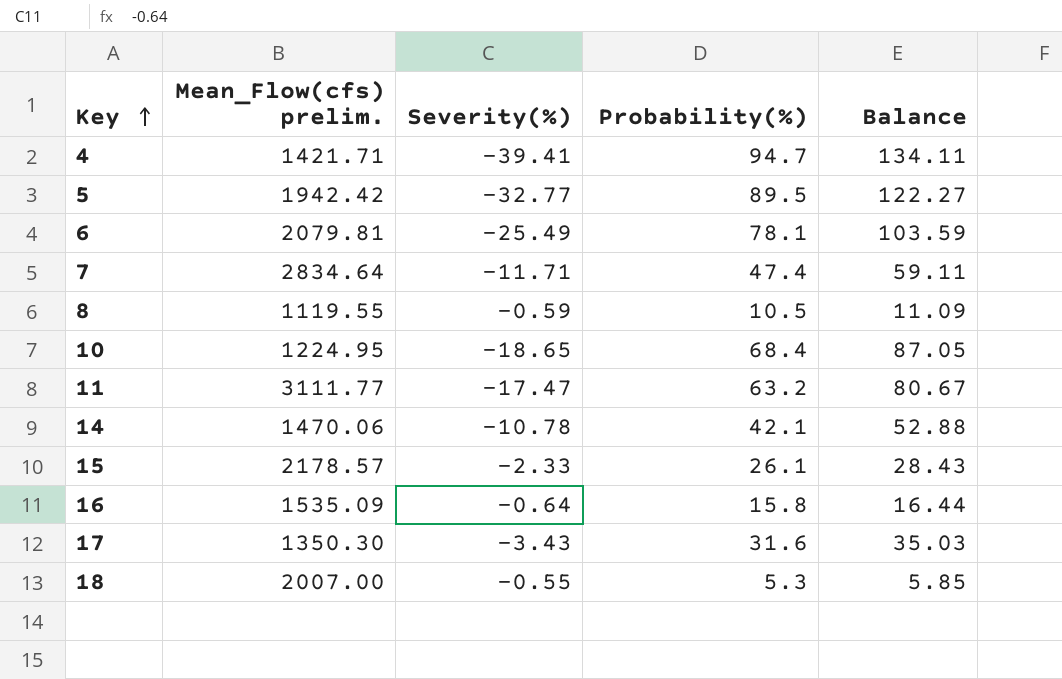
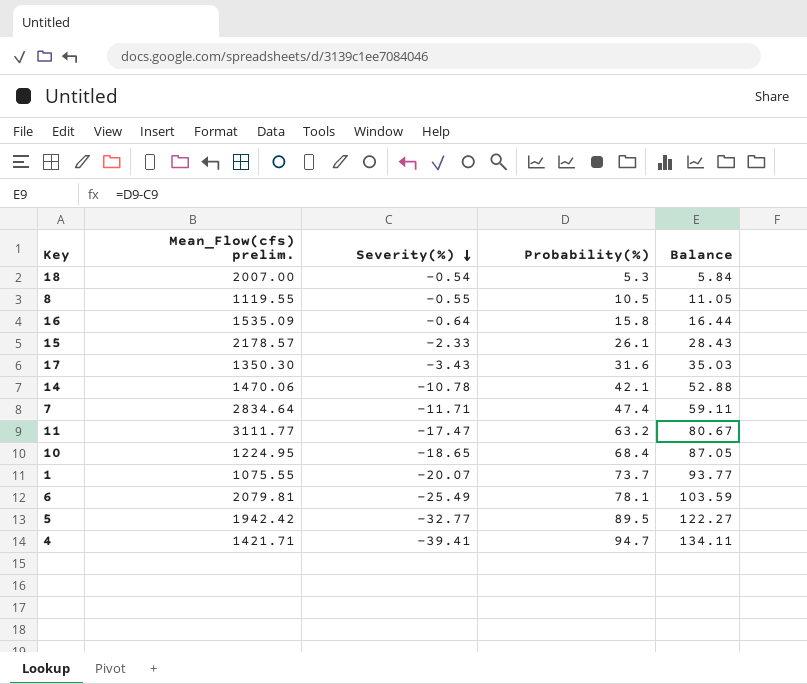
row order: Key ascending -> Severity(%) descending
18 | Severity(%): -0.55 -> -0.54
18 | Balance: 5.85 -> 5.84
8 | Severity(%): -0.59 -> -0.55
8 | Balance: 11.09 -> 11.05
row 1: none -> 1075.55 | -20.07 | 73.7 | 93.77

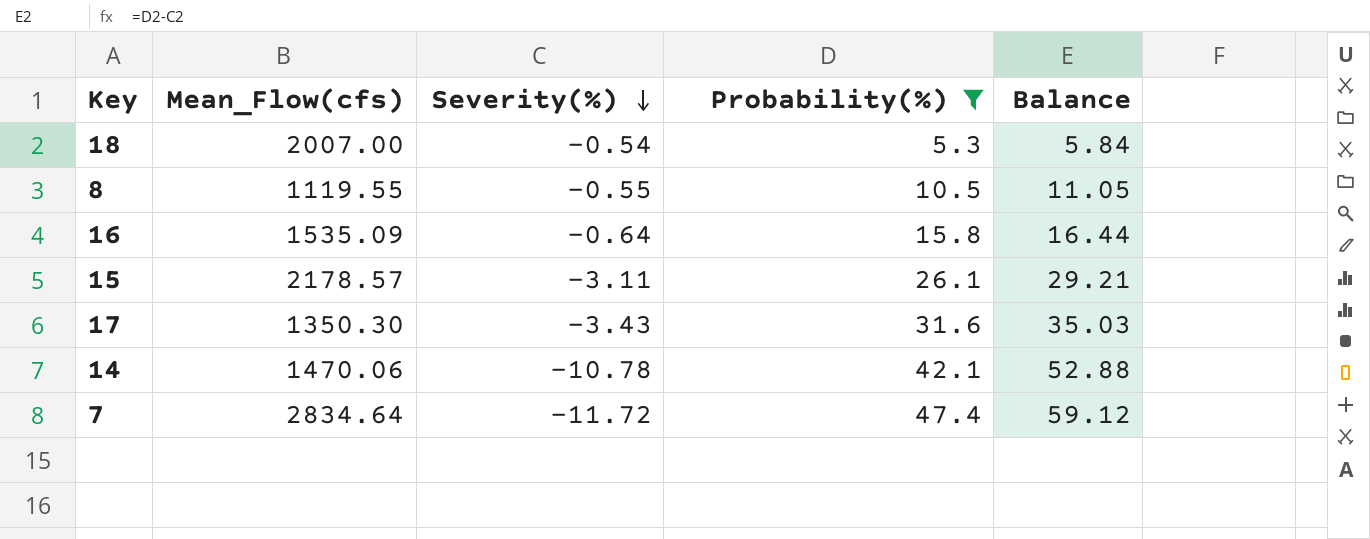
filter: none -> Probability(%) <= 47.4
column name: Mean_Flow(cfs) prelim. -> Mean_Flow(cfs)
15 | Severity(%): -2.33 -> -3.11
15 | Balance: 28.43 -> 29.21
7 | Severity(%): -11.71 -> -11.72
7 | Balance: 59.11 -> 59.12

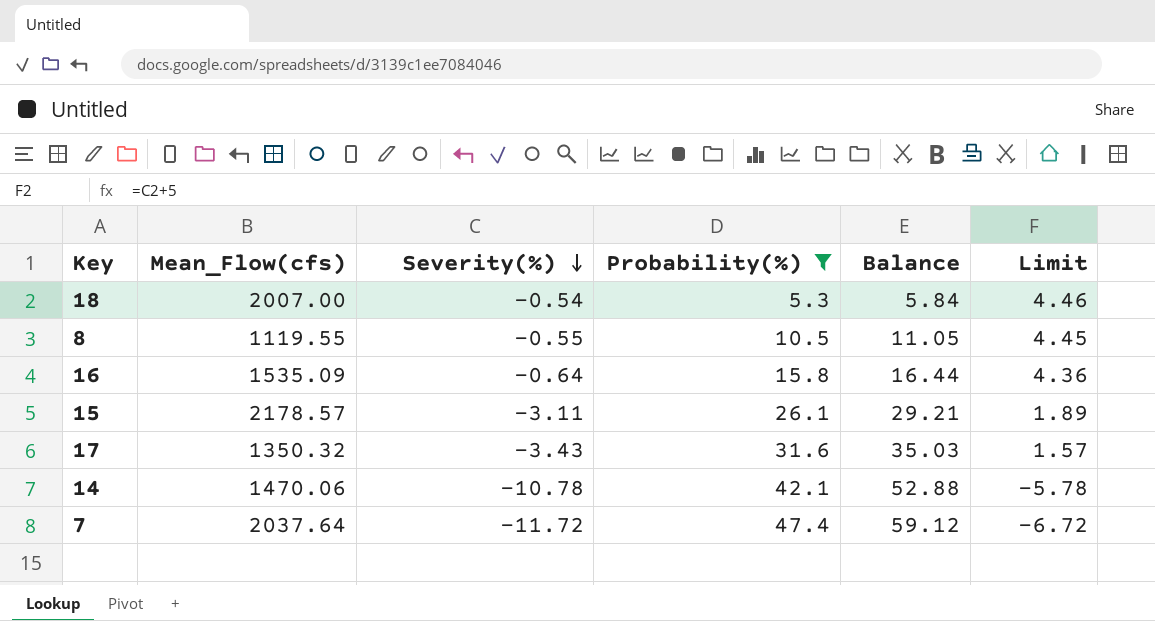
column Limit | formula: none -> [Severity(%)] + 5
17 | Mean_Flow(cfs): 1350.30 -> 1350.32
7 | Mean_Flow(cfs): 2834.64 -> 2037.64

